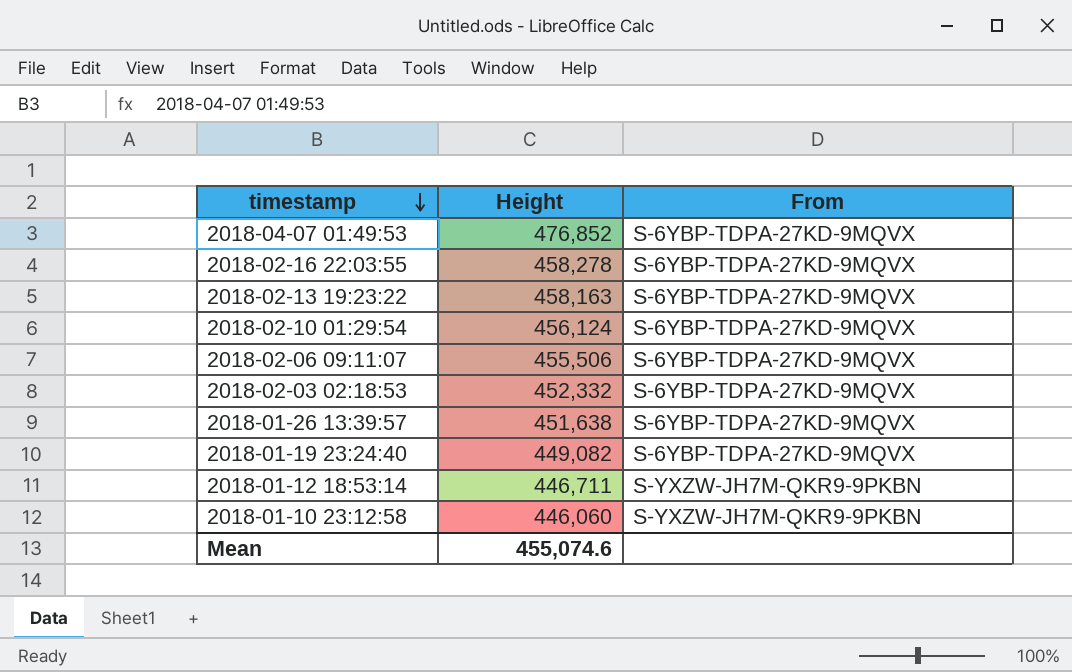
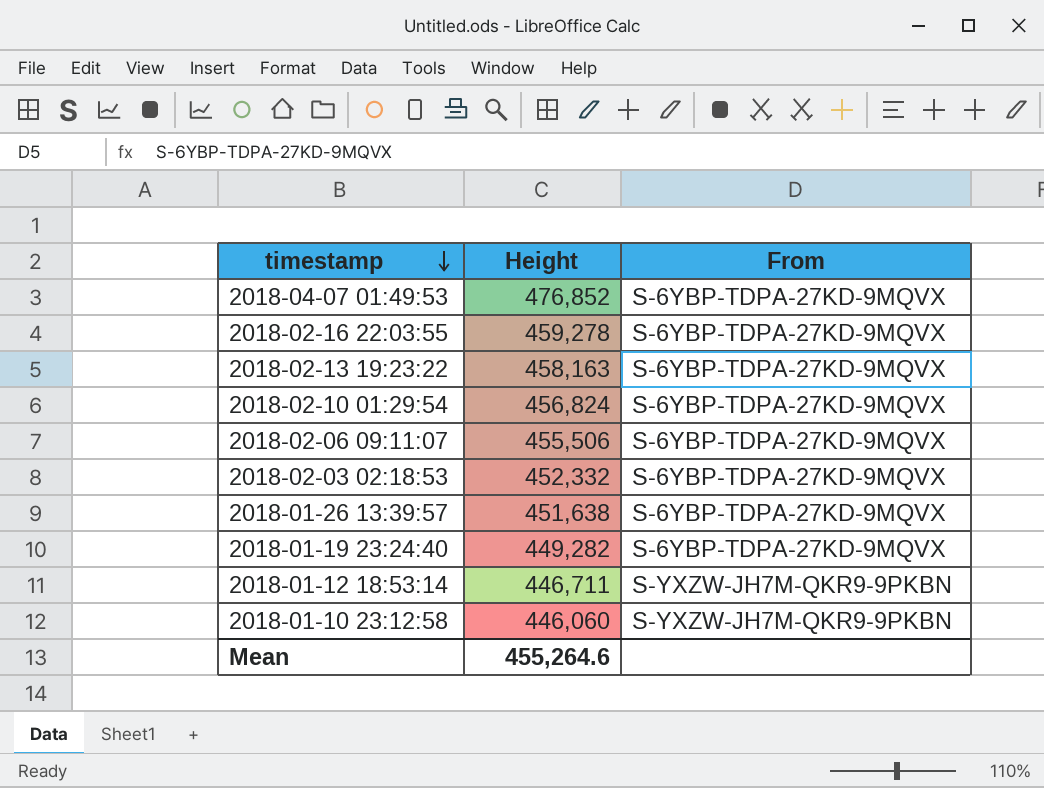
2018-02-16 22:03:55 | Height: 458,278 -> 459,278
2018-02-10 01:29:54 | Height: 456,124 -> 456,824
2018-01-19 23:24:40 | Height: 449,082 -> 449,282
Mean | Height: 455,074.6 -> 455,264.6

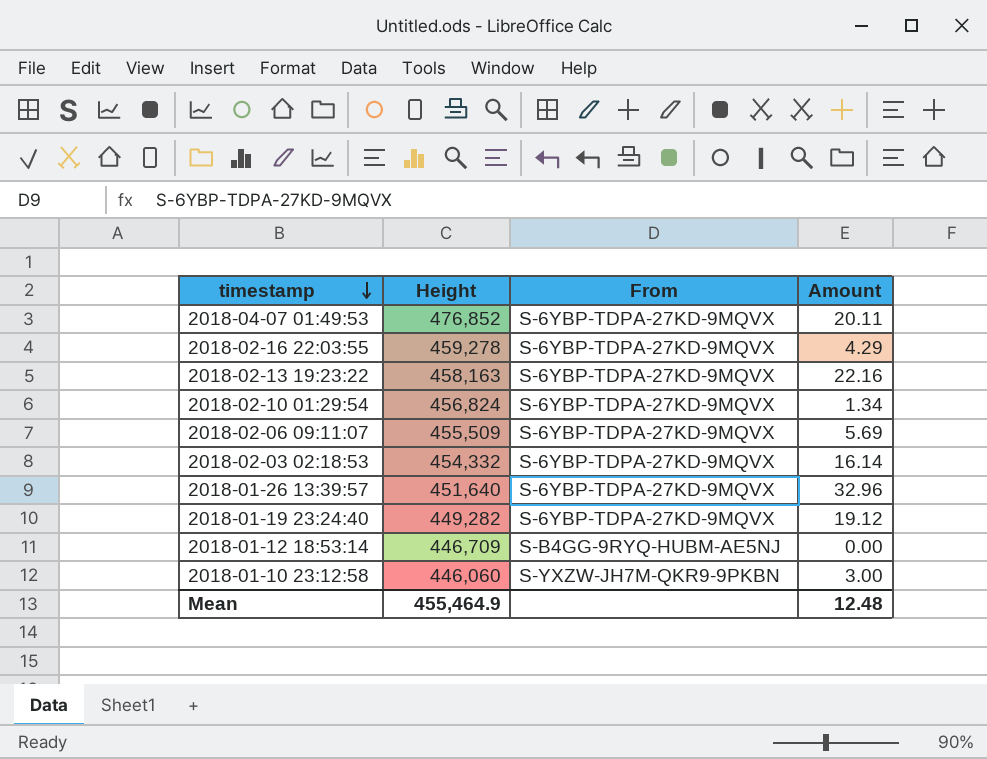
column Amount | position: none -> 4
2018-02-06 09:11:07 | Height: 455,506 -> 455,509
2018-02-03 02:18:53 | Height: 452,332 -> 454,332
2018-01-26 13:39:57 | Height: 451,638 -> 451,640
2018-01-12 18:53:14 | Height: 446,711 -> 446,709
2018-01-12 18:53:14 | From: S-YXZW-JH7M-QKR9-9PKBN -> S-B4GG-9RYQ-HUBM-AE5NJ
Mean | Height: 455,264.6 -> 455,464.9

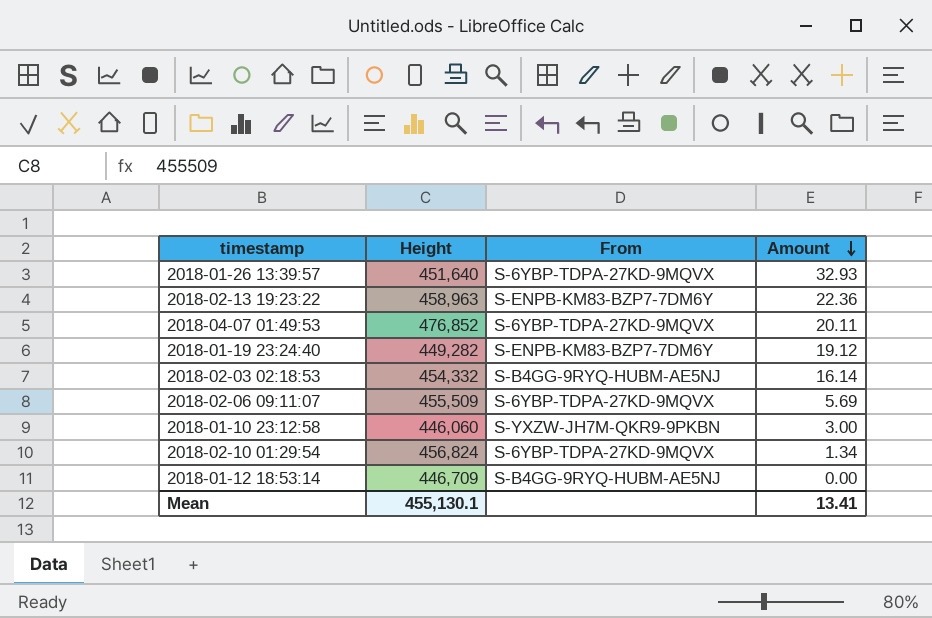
row order: timestamp descending -> Amount descending
row 2018-02-16 22:03:55: 459,278 | S-6YBP-TDPA-27KD-9MQVX | 4.29 -> none
2018-01-26 13:39:57 | Amount: 32.96 -> 32.93
2018-02-13 19:23:22 | Height: 458,163 -> 458,963
2018-02-13 19:23:22 | From: S-6YBP-TDPA-27KD-9MQVX -> S-ENPB-KM83-BZP7-7DM6Y
2018-02-13 19:23:22 | Amount: 22.16 -> 22.36
2018-01-19 23:24:40 | From: S-6YBP-TDPA-27KD-9MQVX -> S-ENPB-KM83-BZP7-7DM6Y
2018-02-03 02:18:53 | From: S-6YBP-TDPA-27KD-9MQVX -> S-B4GG-9RYQ-HUBM-AE5NJ
Mean | Height: 455,464.9 -> 455,130.1
Mean | Amount: 12.48 -> 13.41

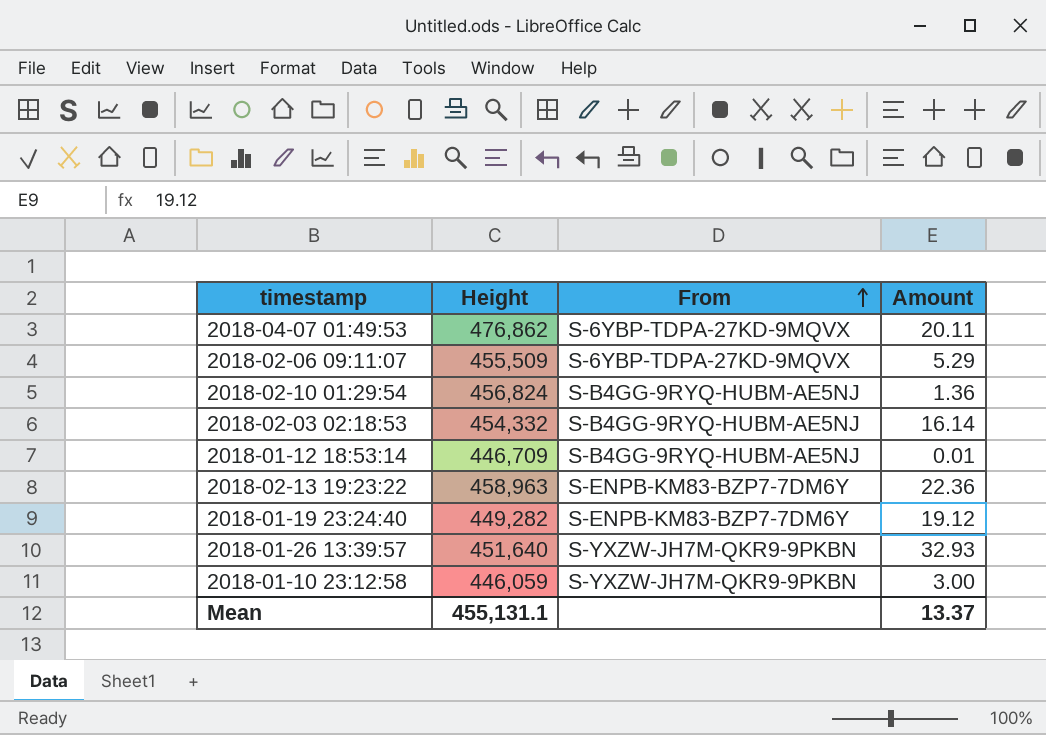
row order: Amount descending -> From ascending
2018-04-07 01:49:53 | Height: 476,852 -> 476,862
2018-02-06 09:11:07 | Amount: 5.69 -> 5.29
2018-02-10 01:29:54 | From: S-6YBP-TDPA-27KD-9MQVX -> S-B4GG-9RYQ-HUBM-AE5NJ
2018-02-10 01:29:54 | Amount: 1.34 -> 1.36
2018-01-12 18:53:14 | Amount: 0.00 -> 0.01
2018-01-26 13:39:57 | From: S-6YBP-TDPA-27KD-9MQVX -> S-YXZW-JH7M-QKR9-9PKBN
2018-01-10 23:12:58 | Height: 446,060 -> 446,059
Mean | Height: 455,130.1 -> 455,131.1
Mean | Amount: 13.41 -> 13.37

